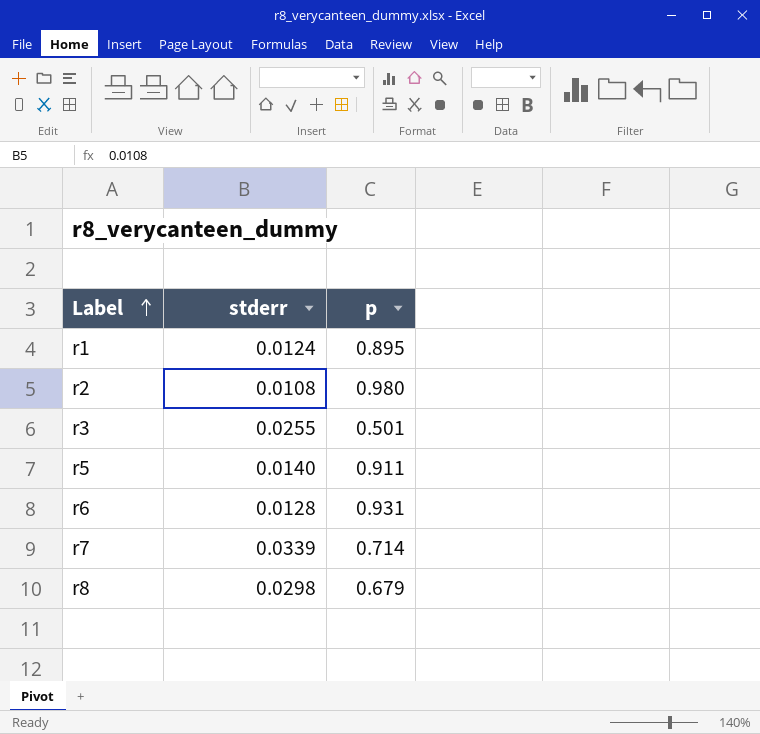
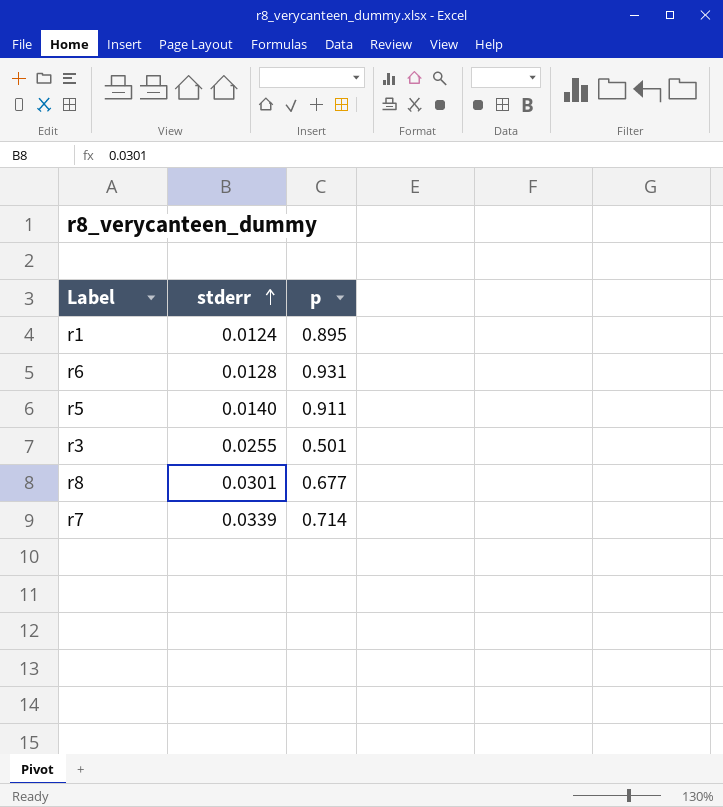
row order: Label ascending -> stderr ascending
row r2: 0.0108 | 0.980 -> none
r8 | stderr: 0.0298 -> 0.0301
r8 | p: 0.679 -> 0.677

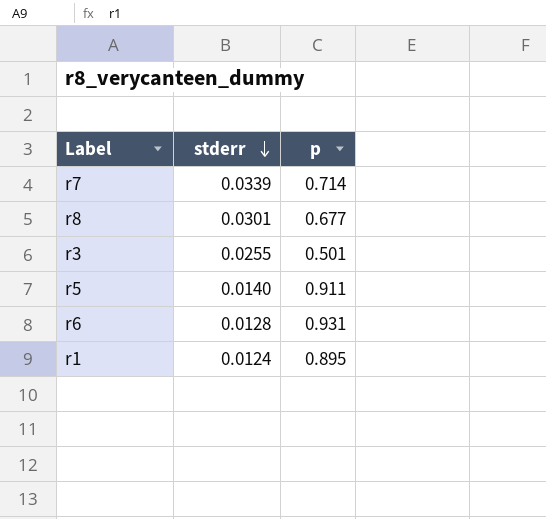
row order: stderr ascending -> stderr descending

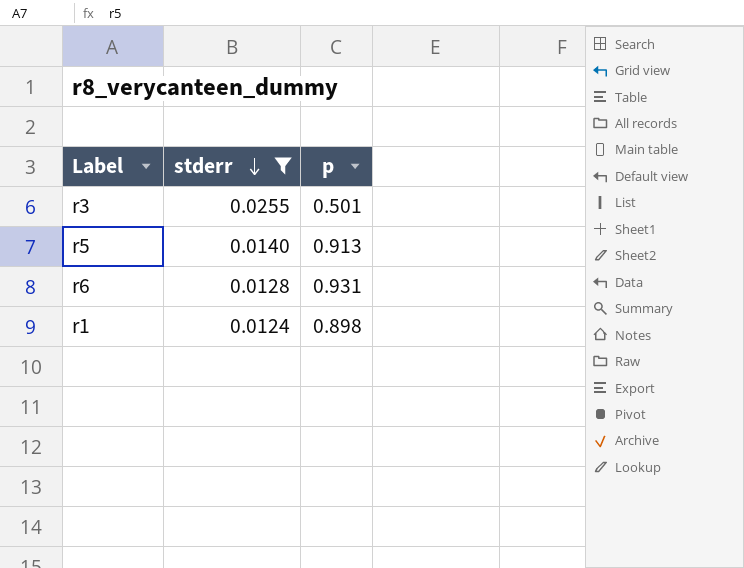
filter: none -> stderr <= 0.0255
r5 | p: 0.911 -> 0.913
r1 | p: 0.895 -> 0.898

